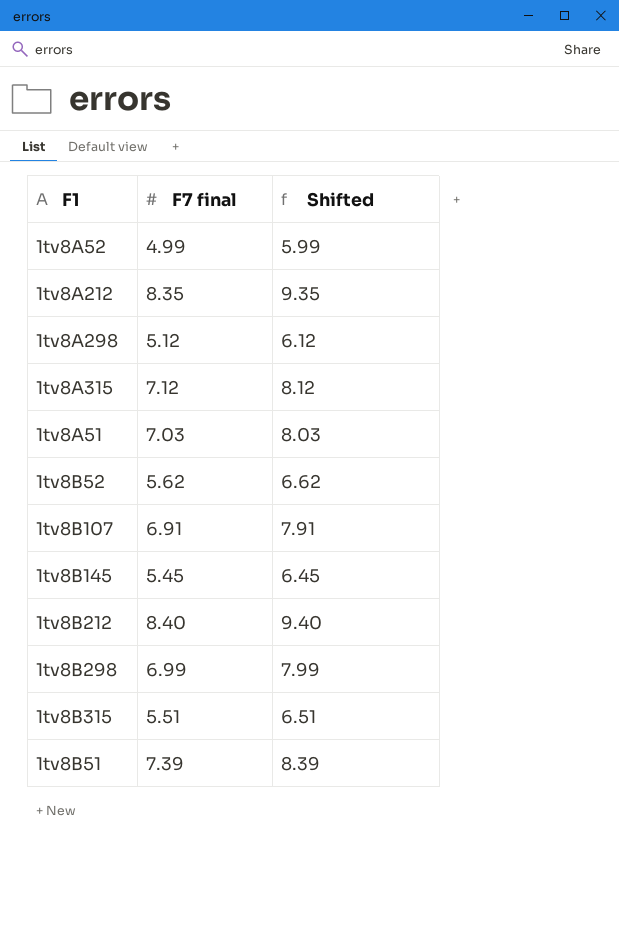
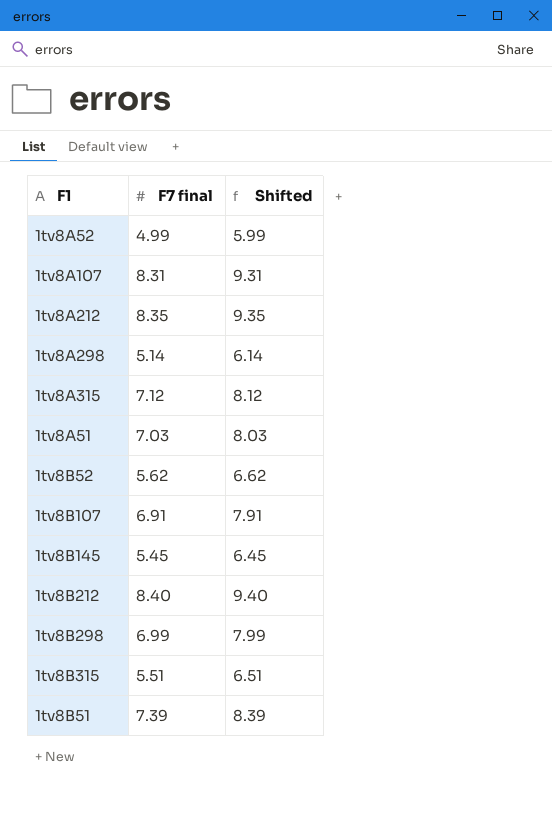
row 1tv8A107: none -> 8.31 | 9.31
1tv8A298 | F7 final: 5.12 -> 5.14
1tv8A298 | Shifted: 6.12 -> 6.14

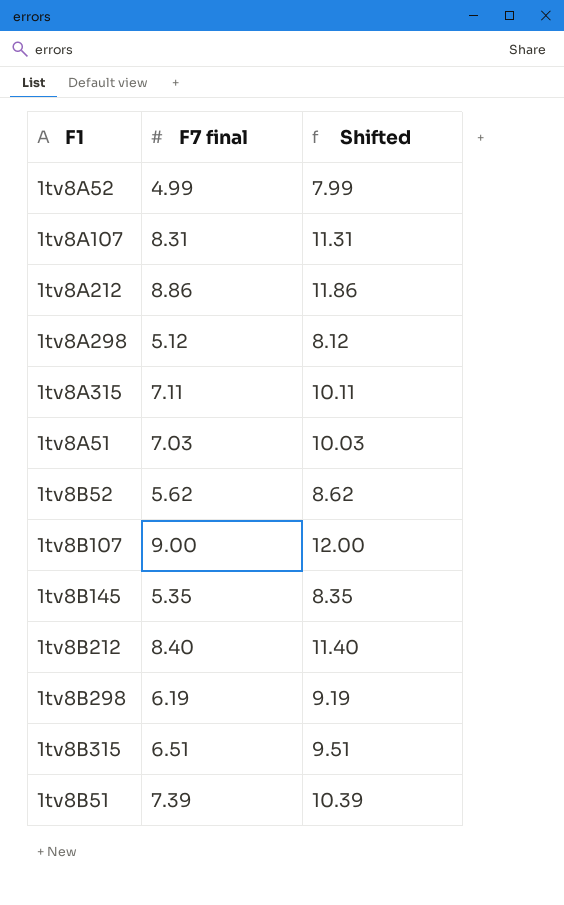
column Shifted | formula: [F7 final] + 1 -> [F7 final] + 3
1tv8A212 | F7 final: 8.35 -> 8.86
1tv8A298 | F7 final: 5.14 -> 5.12
1tv8A315 | F7 final: 7.12 -> 7.11
1tv8B107 | F7 final: 6.91 -> 9.00
1tv8B145 | F7 final: 5.45 -> 5.35
1tv8B298 | F7 final: 6.99 -> 6.19
1tv8B315 | F7 final: 5.51 -> 6.51

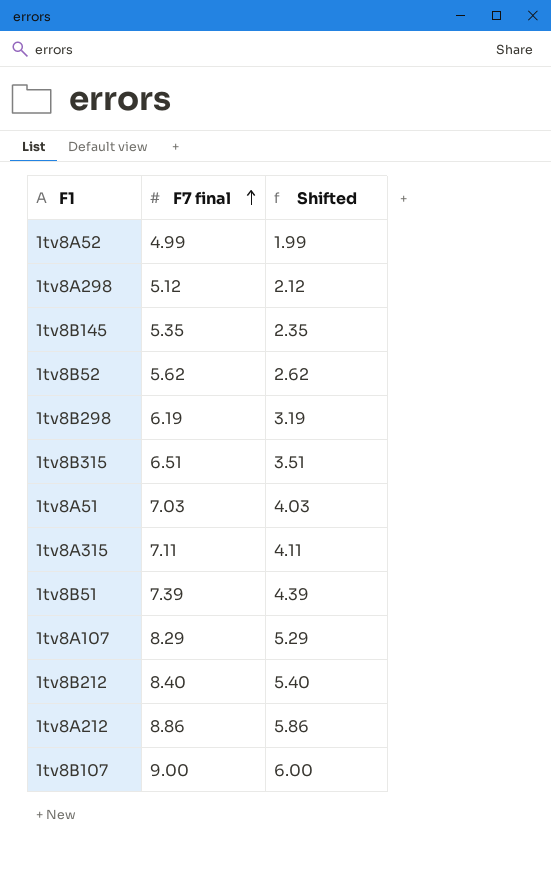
row order: none -> F7 final ascending
column Shifted | formula: [F7 final] + 3 -> [F7 final] - 3
1tv8A107 | F7 final: 8.31 -> 8.29

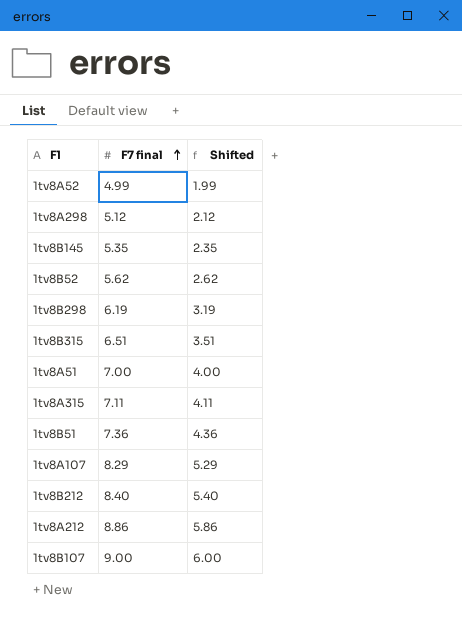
1tv8A51 | F7 final: 7.03 -> 7.00
1tv8A51 | Shifted: 4.03 -> 4.00
1tv8B51 | F7 final: 7.39 -> 7.36
1tv8B51 | Shifted: 4.39 -> 4.36

